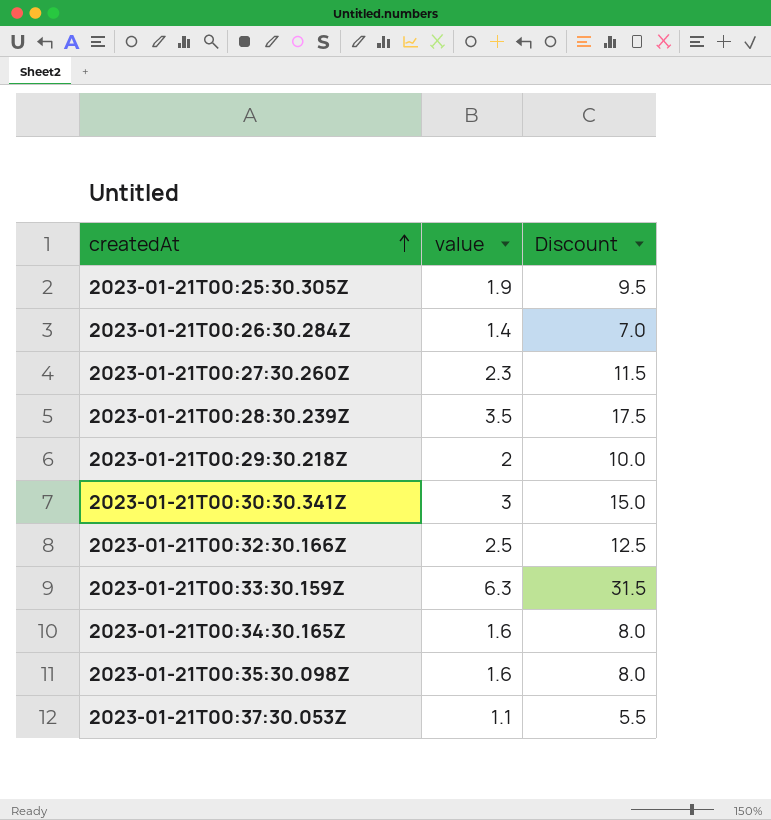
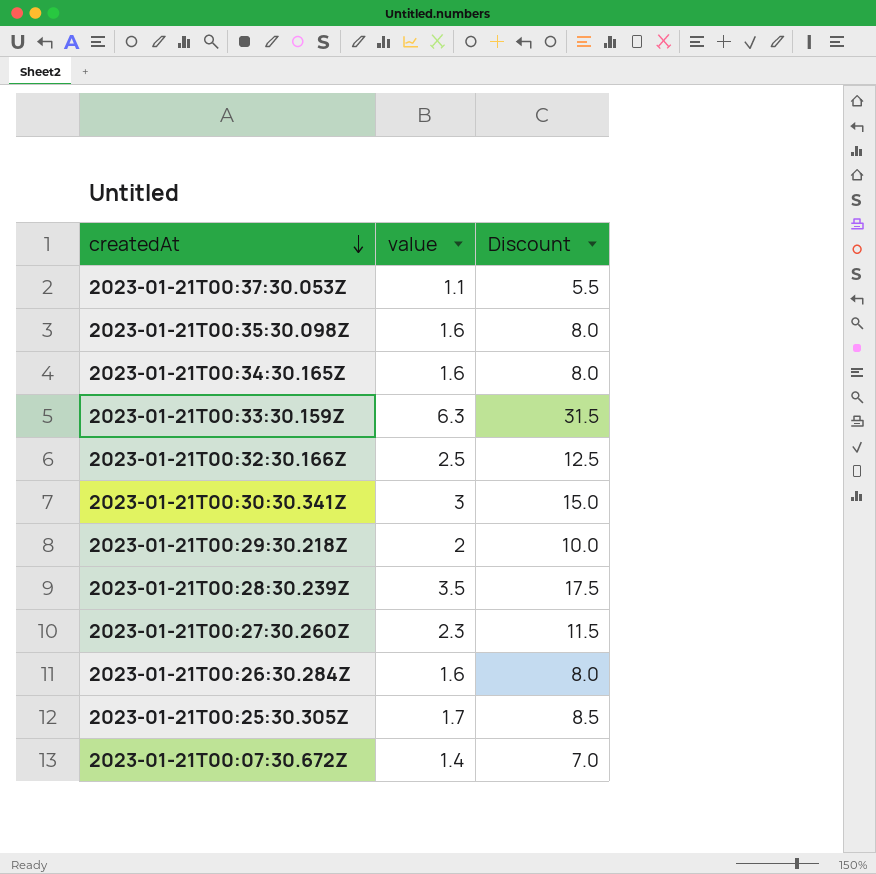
row order: createdAt ascending -> createdAt descending
2023-01-21T00:26:30.284Z | value: 1.4 -> 1.6
2023-01-21T00:26:30.284Z | Discount: 7.0 -> 8.0
2023-01-21T00:25:30.305Z | value: 1.9 -> 1.7
2023-01-21T00:25:30.305Z | Discount: 9.5 -> 8.5
row 2023-01-21T00:07:30.672Z: none -> 1.4 | 7.0

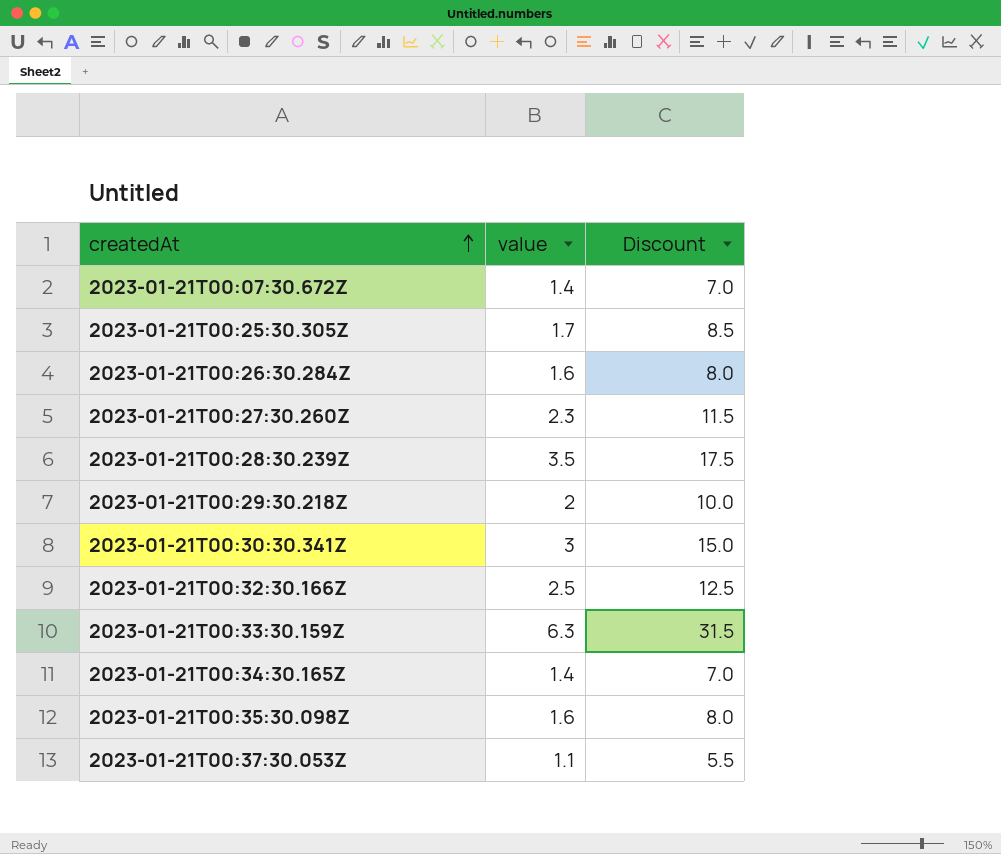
row order: createdAt descending -> createdAt ascending
2023-01-21T00:34:30.165Z | value: 1.6 -> 1.4
2023-01-21T00:34:30.165Z | Discount: 8.0 -> 7.0

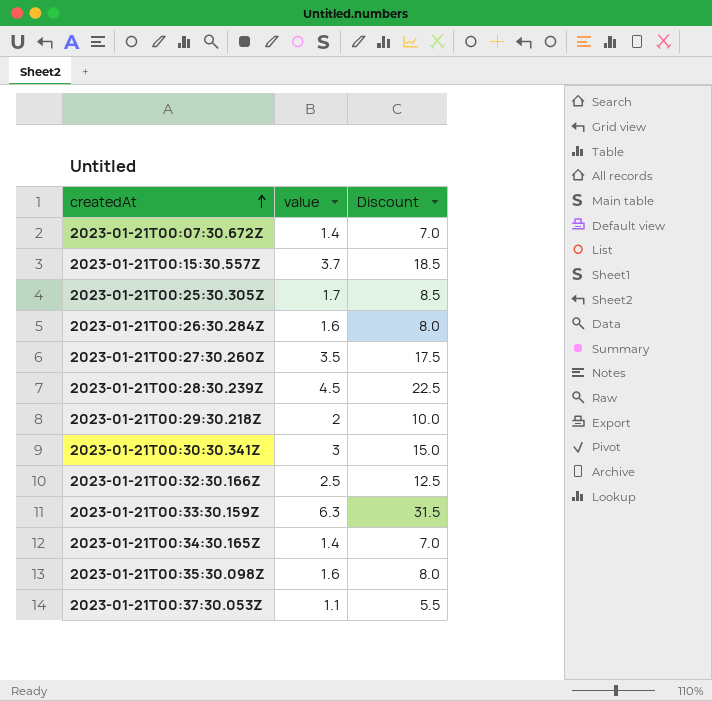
row 2023-01-21T00:15:30.557Z: none -> 3.7 | 18.5
2023-01-21T00:27:30.260Z | value: 2.3 -> 3.5
2023-01-21T00:27:30.260Z | Discount: 11.5 -> 17.5
2023-01-21T00:28:30.239Z | value: 3.5 -> 4.5
2023-01-21T00:28:30.239Z | Discount: 17.5 -> 22.5

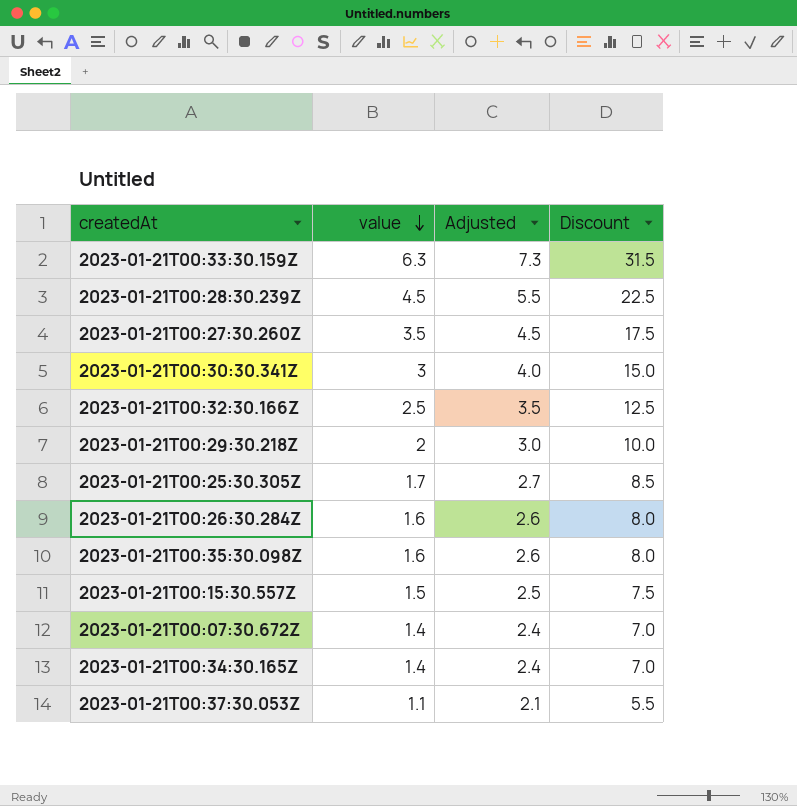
row order: createdAt ascending -> value descending
column Adjusted | formula: none -> [value] + 1
2023-01-21T00:15:30.557Z | value: 3.7 -> 1.5
2023-01-21T00:15:30.557Z | Discount: 18.5 -> 7.5

